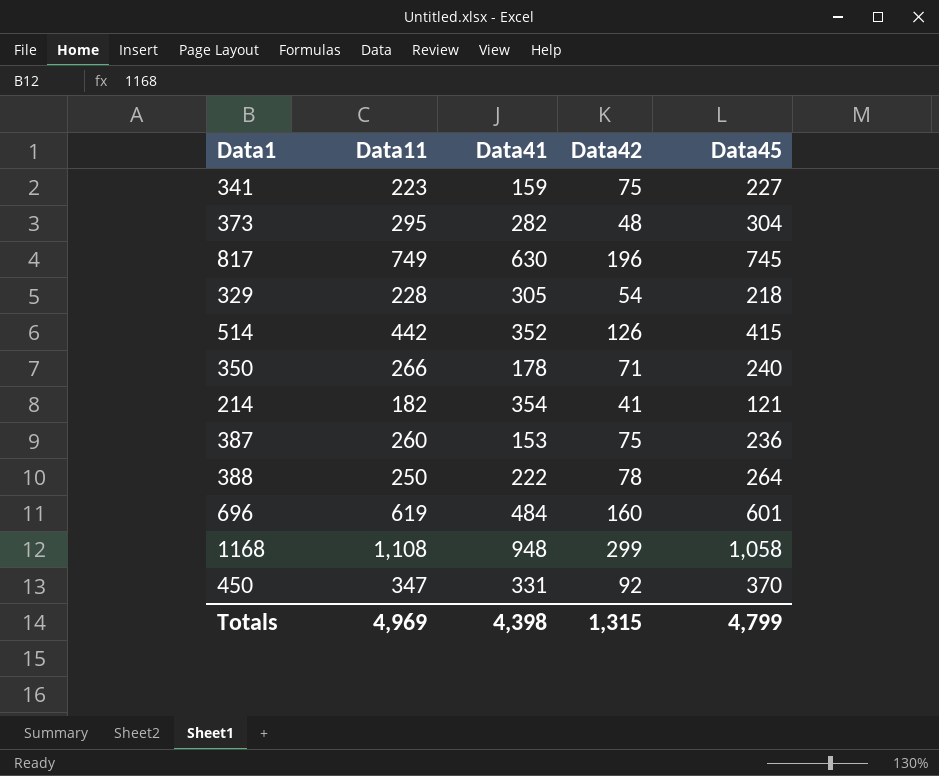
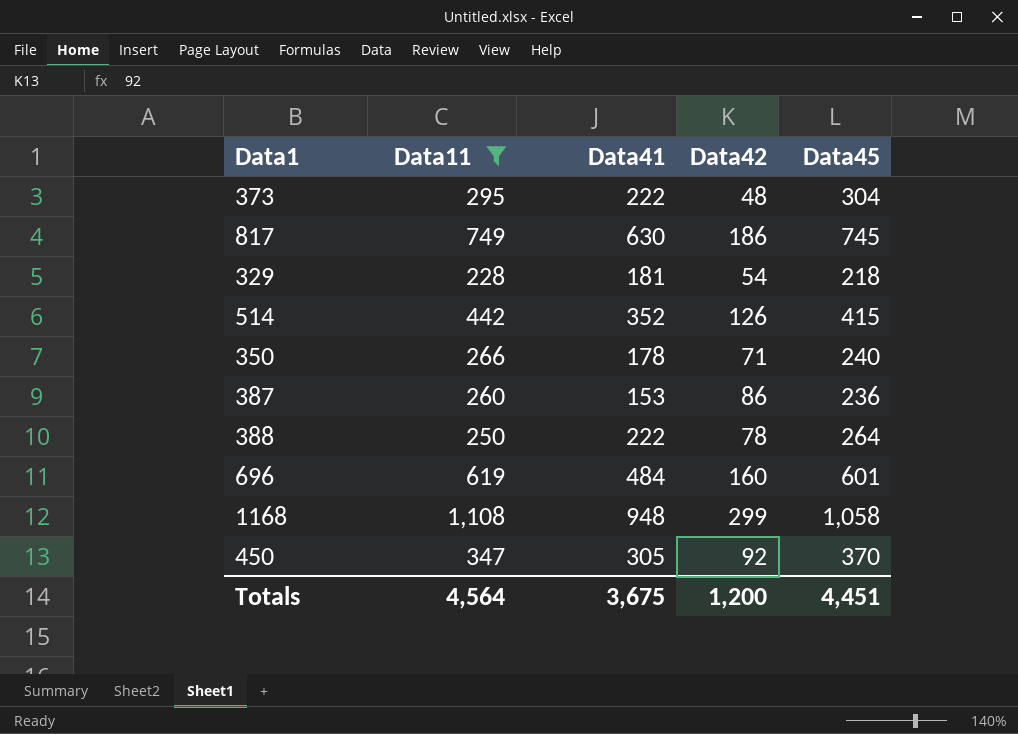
filter: none -> Data11 >= 228
373 | Data41: 282 -> 222
817 | Data42: 196 -> 186
329 | Data41: 305 -> 181
387 | Data42: 75 -> 86
450 | Data41: 331 -> 305
Totals | Data11: 4,969 -> 4,564
Totals | Data41: 4,398 -> 3,675
Totals | Data42: 1,315 -> 1,200
Totals | Data45: 4,799 -> 4,451

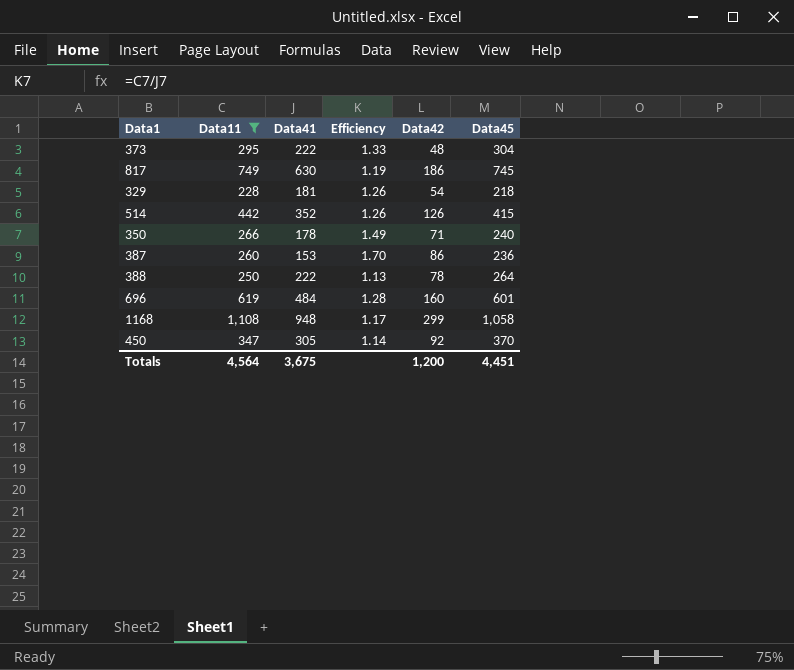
column Efficiency | formula: none -> [Data11] / [Data41]

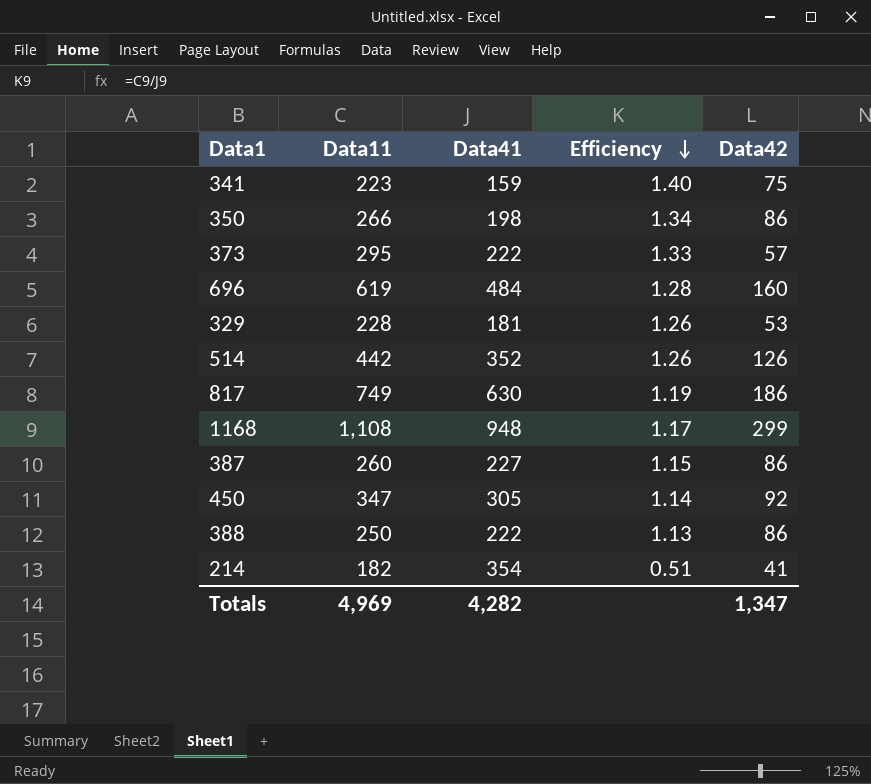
filter: Data11 >= 228 -> none
row order: none -> Efficiency descending
column Data45 | position: 6 -> none
350 | Data41: 178 -> 198
350 | Efficiency: 1.49 -> 1.34
350 | Data42: 71 -> 86
373 | Data42: 48 -> 57
329 | Data42: 54 -> 53
387 | Data41: 153 -> 227
387 | Efficiency: 1.70 -> 1.15
388 | Data42: 78 -> 86
Totals | Data11: 4,564 -> 4,969
Totals | Data41: 3,675 -> 4,282
Totals | Data42: 1,200 -> 1,347

